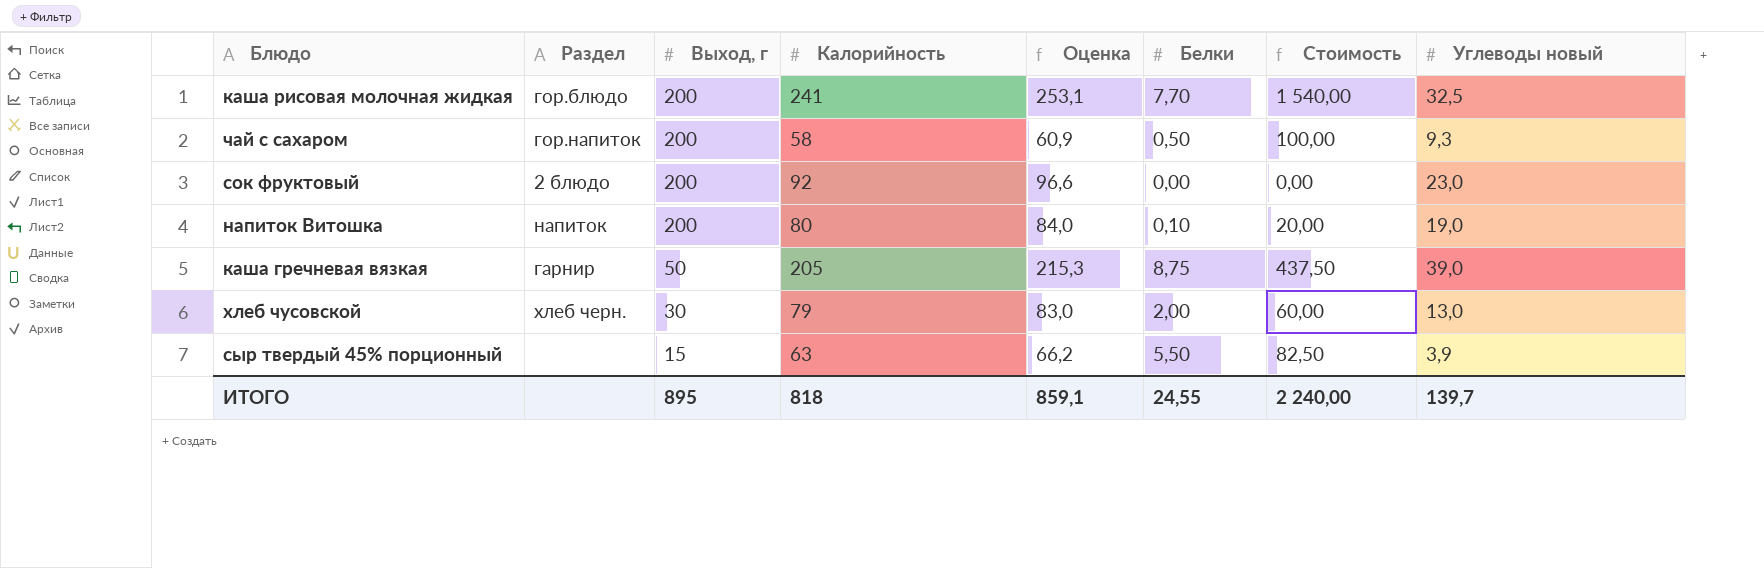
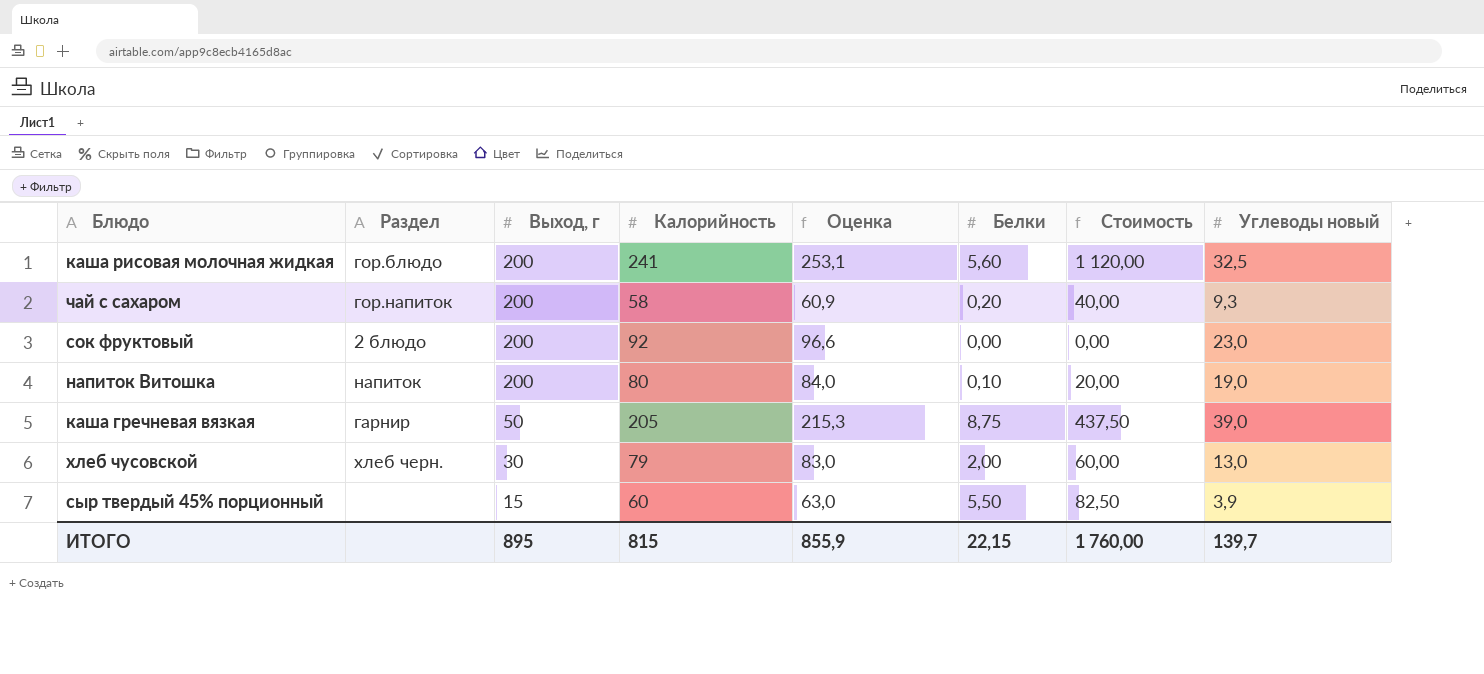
каша рисовая молочная жидкая | Белки: 7,70 -> 5,60
каша рисовая молочная жидкая | Стоимость: 1 540,00 -> 1 120,00
чай с сахаром | Белки: 0,50 -> 0,20
чай с сахаром | Стоимость: 100,00 -> 40,00
сыр твердый 45% порционный | Калорийность: 63 -> 60
сыр твердый 45% порционный | Оценка: 66,2 -> 63,0
ИТОГО | Калорийность: 818 -> 815
ИТОГО | Оценка: 859,1 -> 855,9
ИТОГО | Белки: 24,55 -> 22,15
ИТОГО | Стоимость: 2 240,00 -> 1 760,00

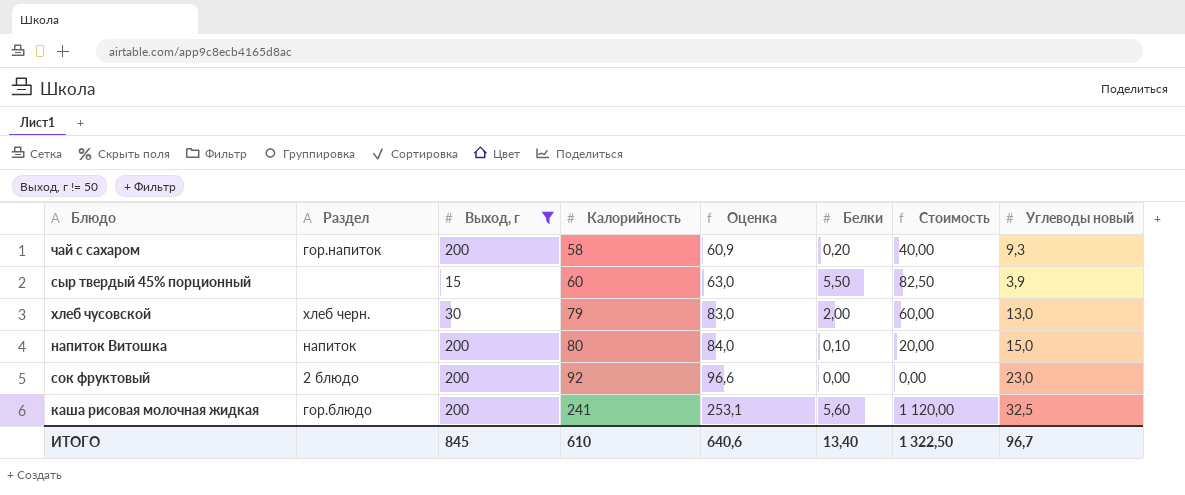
filter: none -> Выход, г != 50
row order: Выход, г descending -> Калорийность ascending
напиток Витошка | Углеводы новый: 19,0 -> 15,0
ИТОГО | Выход, г: 895 -> 845
ИТОГО | Калорийность: 815 -> 610
ИТОГО | Оценка: 855,9 -> 640,6
ИТОГО | Белки: 22,15 -> 13,40
ИТОГО | Стоимость: 1 760,00 -> 1 322,50
ИТОГО | Углеводы новый: 139,7 -> 96,7

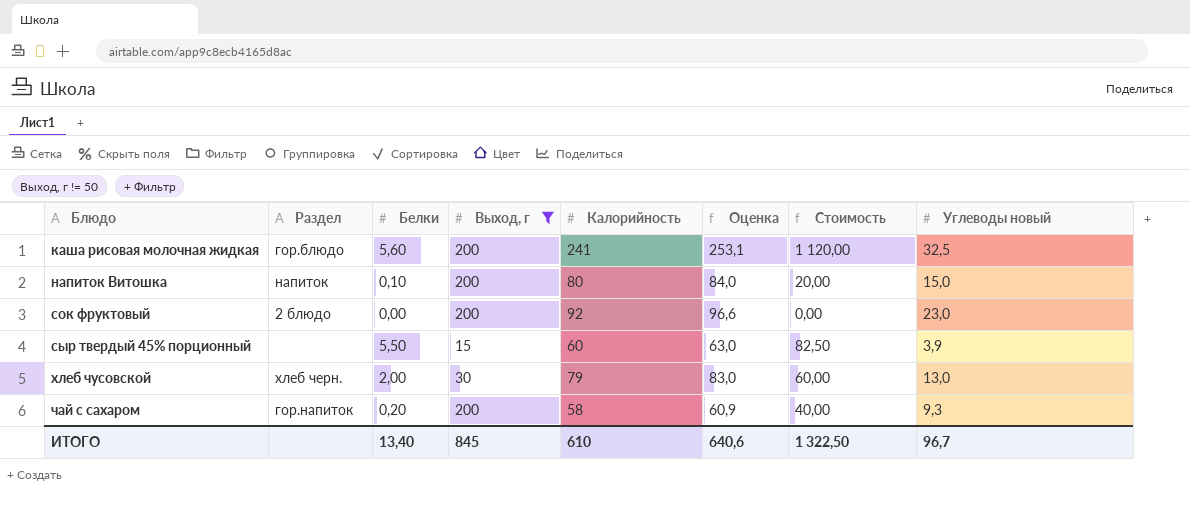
row order: Калорийность ascending -> Блюдо ascending
column Белки | position: 6 -> 3

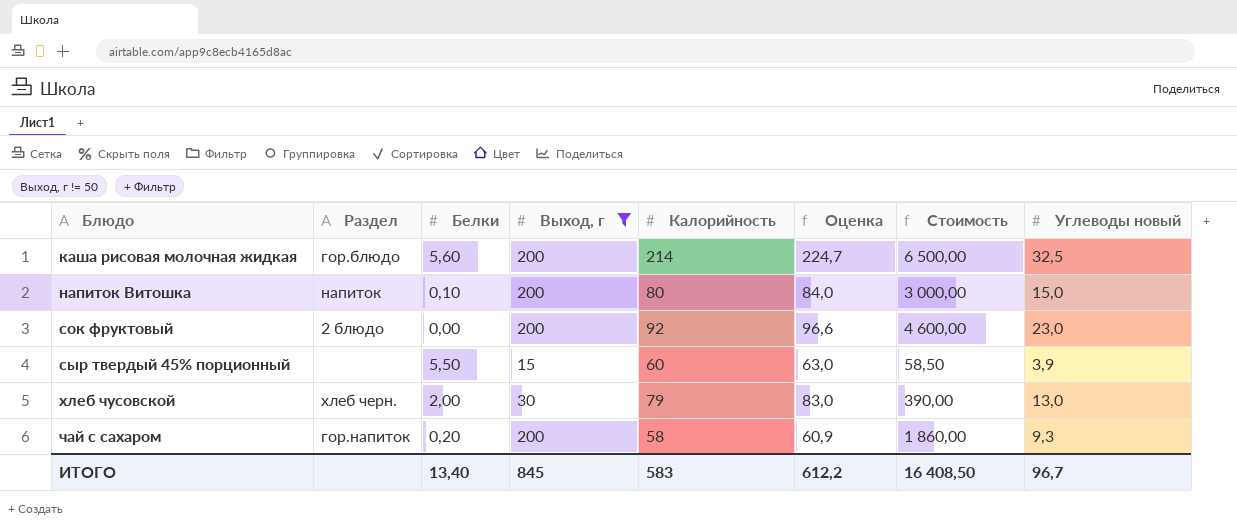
column Стоимость | formula: [Белки] * [Выход, г] -> [Выход, г] * [Углеводы новый]
каша рисовая молочная жидкая | Калорийность: 241 -> 214
каша рисовая молочная жидкая | Оценка: 253,1 -> 224,7
ИТОГО | Калорийность: 610 -> 583
ИТОГО | Оценка: 640,6 -> 612,2
ИТОГО | Стоимость: 1 322,50 -> 16 408,50

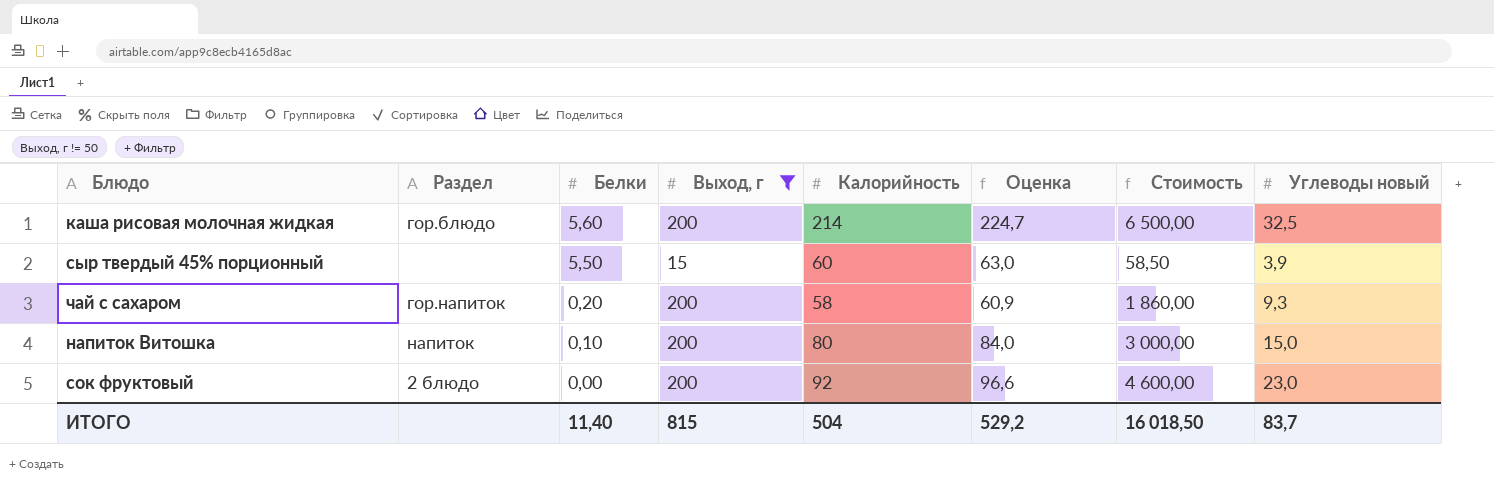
row order: Блюдо ascending -> Белки descending
row хлеб чусовской: хлеб черн. | 2,00 | 30 | 79 | 83,0 | 390,00 | 13,0 -> none
ИТОГО | Белки: 13,40 -> 11,40
ИТОГО | Выход, г: 845 -> 815
ИТОГО | Калорийность: 583 -> 504
ИТОГО | Оценка: 612,2 -> 529,2
ИТОГО | Стоимость: 16 408,50 -> 16 018,50
ИТОГО | Углеводы новый: 96,7 -> 83,7

